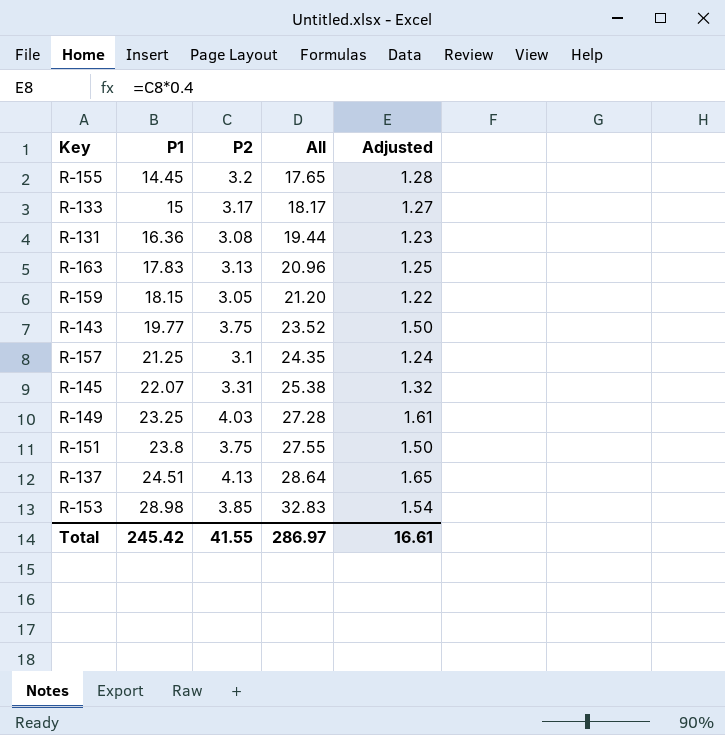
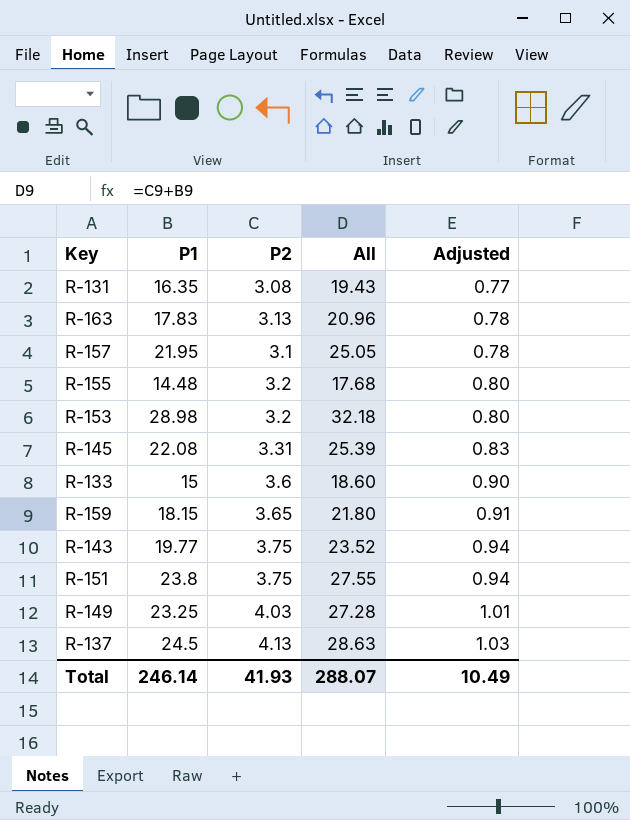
row order: P1 ascending -> Adjusted ascending
column Adjusted | formula: [P2] * 0.4 -> [P2] * 0.25
R-131 | P1: 16.36 -> 16.35
R-131 | All: 19.44 -> 19.43
R-157 | P1: 21.25 -> 21.95
R-157 | All: 24.35 -> 25.05
R-155 | P1: 14.45 -> 14.48
R-155 | All: 17.65 -> 17.68
R-153 | P2: 3.85 -> 3.2
R-153 | All: 32.83 -> 32.18
R-145 | P1: 22.07 -> 22.08
R-145 | All: 25.38 -> 25.39
R-133 | P2: 3.17 -> 3.6
R-133 | All: 18.17 -> 18.60
R-159 | P2: 3.05 -> 3.65
R-159 | All: 21.20 -> 21.80
R-137 | P1: 24.51 -> 24.5
R-137 | All: 28.64 -> 28.63
Total | P1: 245.42 -> 246.14
Total | P2: 41.55 -> 41.93
Total | All: 286.97 -> 288.07
Total | Adjusted: 16.61 -> 10.49

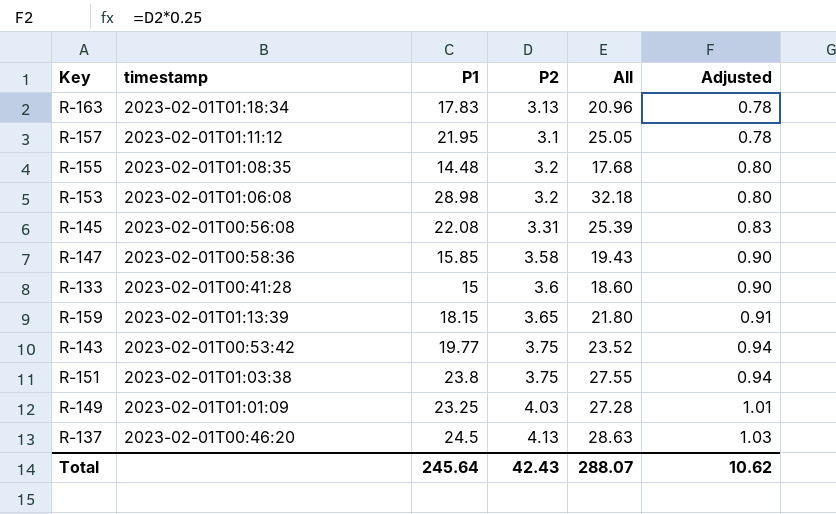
column timestamp | position: none -> 2
row R-131: 16.35 | 3.08 | 19.43 | 0.77 -> none
row R-147: none -> 2023-02-01T00:58:36 | 15.85 | 3.58 | 19.43 | 0.90
Total | P1: 246.14 -> 245.64
Total | P2: 41.93 -> 42.43
Total | Adjusted: 10.49 -> 10.62

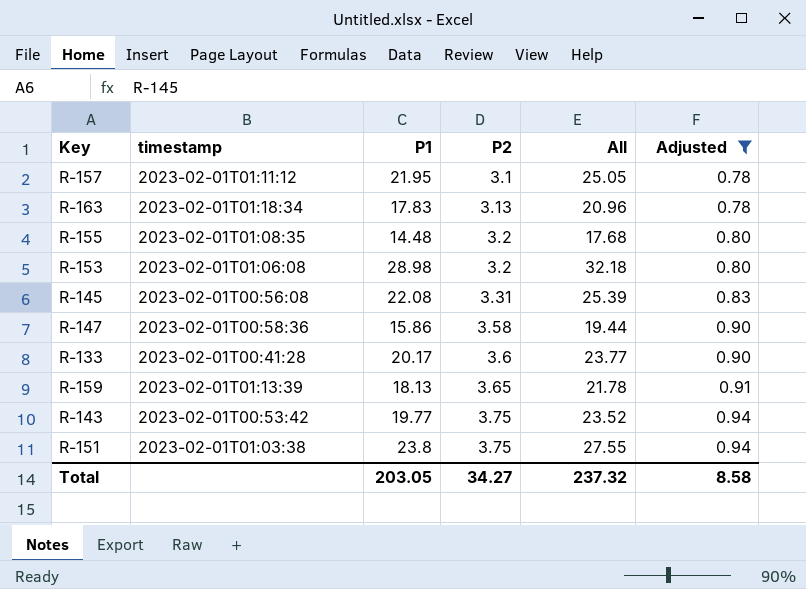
filter: none -> Adjusted <= 0.94
row order: Adjusted ascending -> P2 ascending
R-147 | P1: 15.85 -> 15.86
R-147 | All: 19.43 -> 19.44
R-133 | P1: 15 -> 20.17
R-133 | All: 18.60 -> 23.77
R-159 | P1: 18.15 -> 18.13
R-159 | All: 21.80 -> 21.78
Total | P1: 245.64 -> 203.05
Total | P2: 42.43 -> 34.27
Total | All: 288.07 -> 237.32
Total | Adjusted: 10.62 -> 8.58

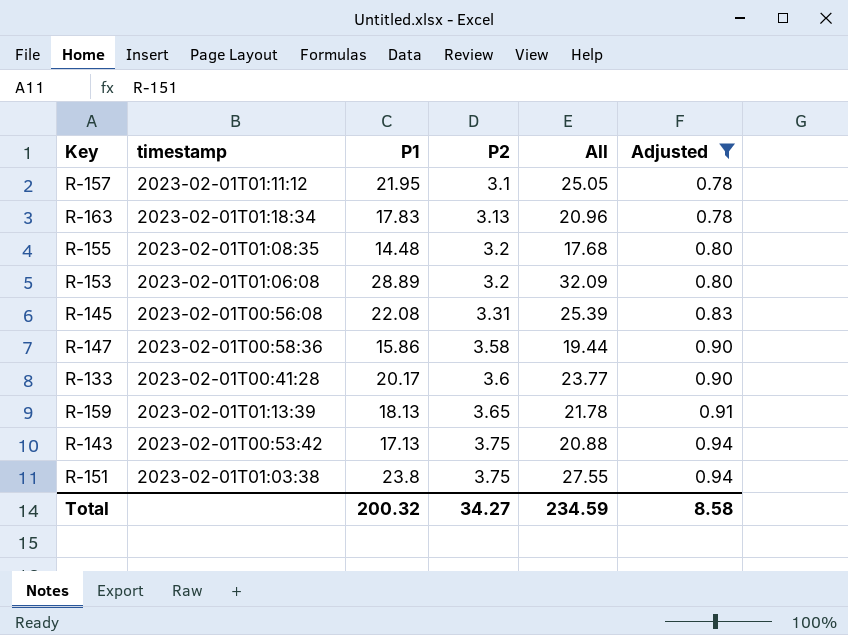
R-153 | P1: 28.98 -> 28.89
R-153 | All: 32.18 -> 32.09
R-143 | P1: 19.77 -> 17.13
R-143 | All: 23.52 -> 20.88
Total | P1: 203.05 -> 200.32
Total | All: 237.32 -> 234.59

